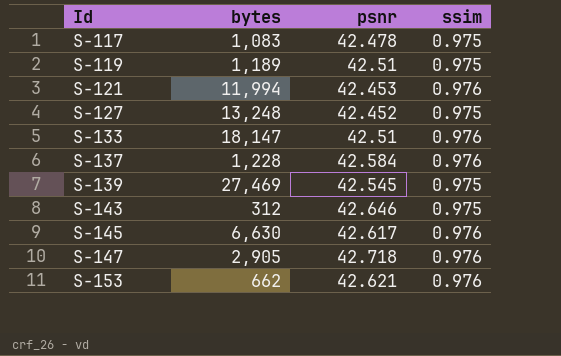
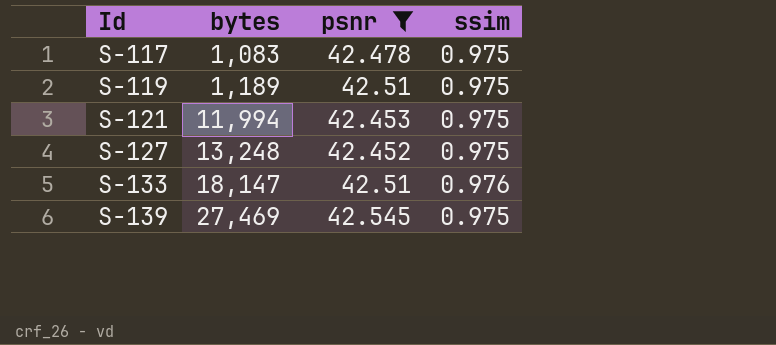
filter: none -> psnr <= 42.545
S-121 | ssim: 0.976 -> 0.975

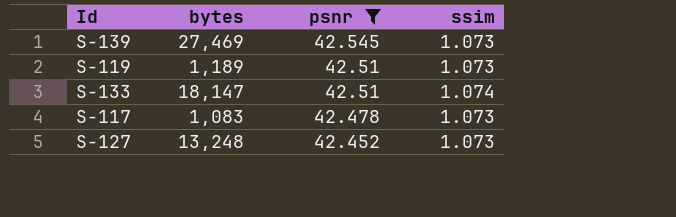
row order: Id ascending -> psnr descending
row S-121: 11,994 | 42.453 | 0.975 -> none
S-139 | ssim: 0.975 -> 1.073
S-119 | ssim: 0.975 -> 1.073
S-133 | ssim: 0.976 -> 1.074
S-117 | ssim: 0.975 -> 1.073
S-127 | ssim: 0.975 -> 1.073

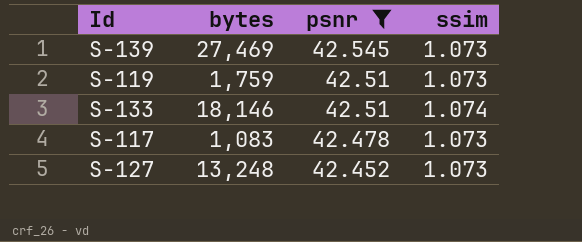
S-119 | bytes: 1,189 -> 1,759
S-133 | bytes: 18,147 -> 18,146

